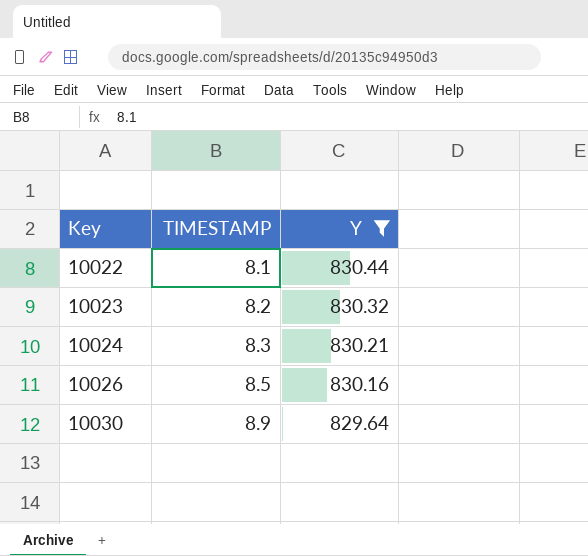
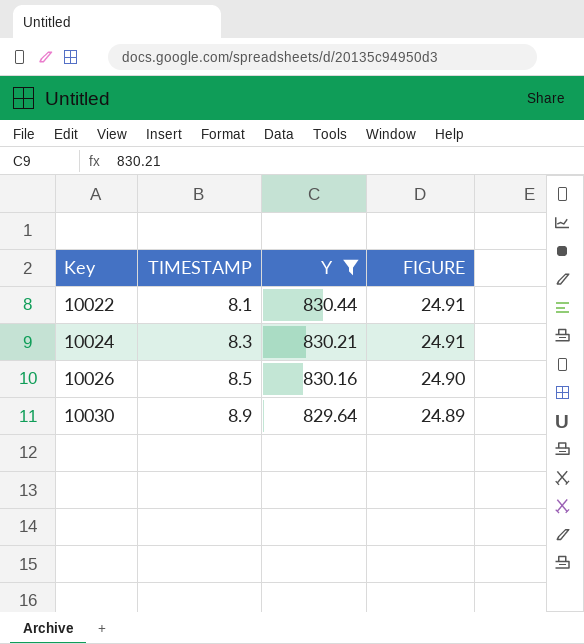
column FIGURE | formula: none -> [Y] * 0.03
row 10023: 8.2 | 830.32 -> none

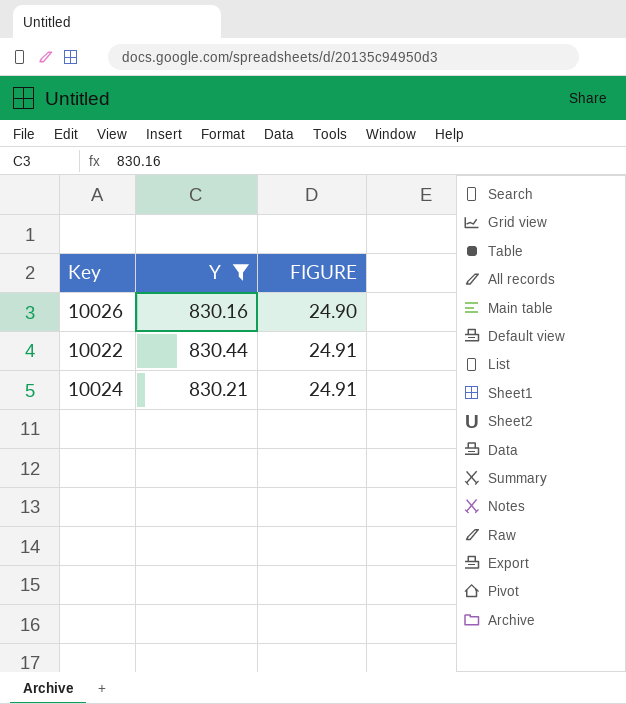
row order: Key ascending -> FIGURE ascending
column TIMESTAMP | position: 2 -> none
row 10030: 8.9 | 829.64 | 24.89 -> none

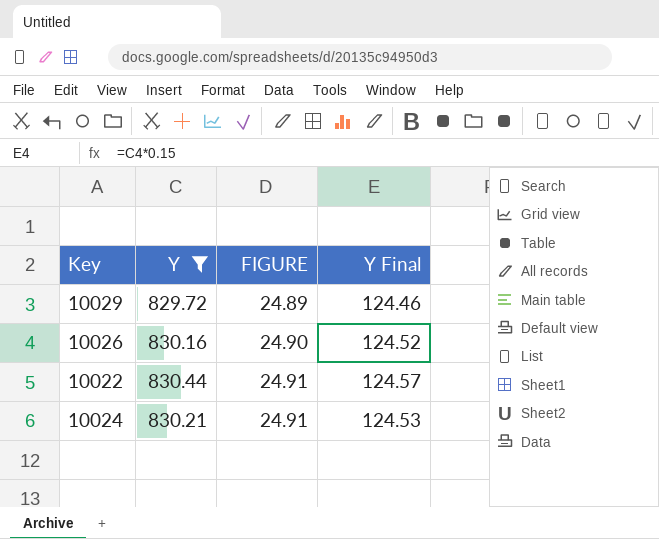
column Y Final | formula: none -> [Y] * 0.15
row 10029: none -> 829.72 | 24.89 | 124.46

